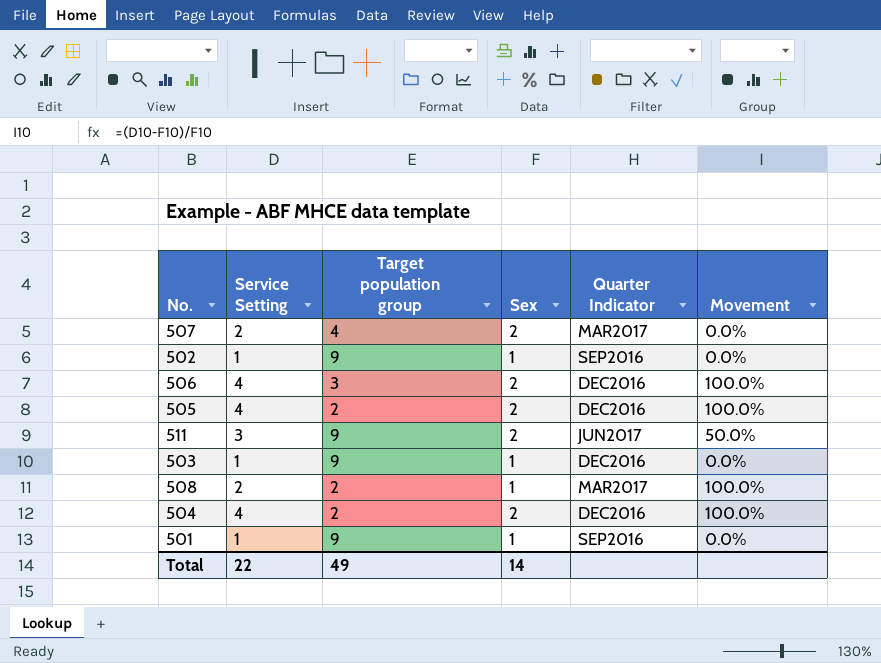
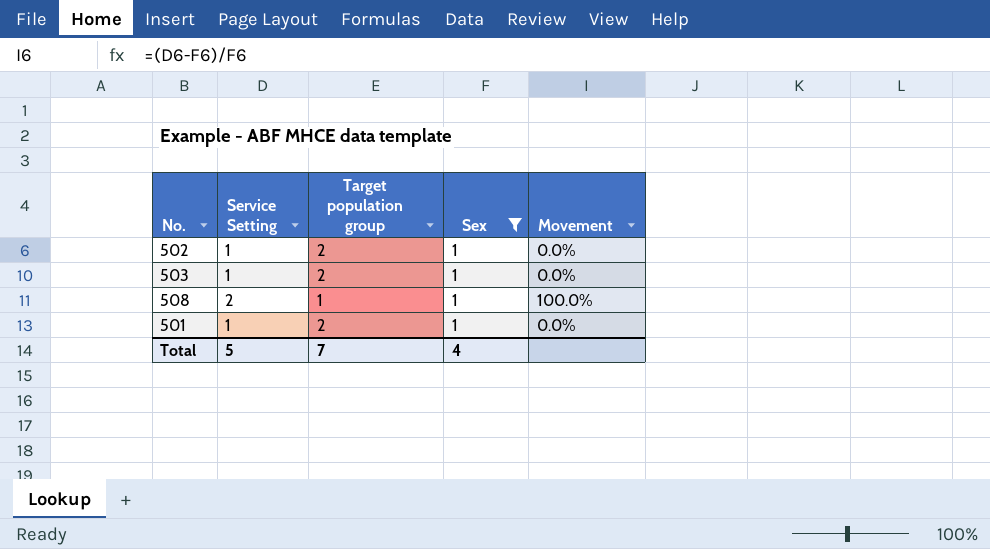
filter: none -> Sex = 1
column Quarter Indicator | position: 5 -> none
502 | Target population group: 9 -> 2
503 | Target population group: 9 -> 2
508 | Target population group: 2 -> 1
501 | Target population group: 9 -> 2
Total | Service Setting: 22 -> 5
Total | Target population group: 49 -> 7
Total | Sex: 14 -> 4

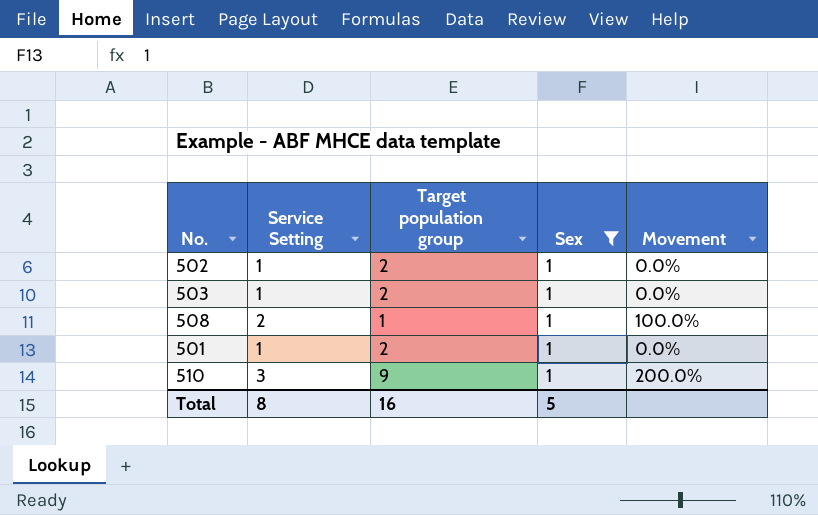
row 510: none -> 3 | 9 | 1 | 200.0%
Total | Service Setting: 5 -> 8
Total | Target population group: 7 -> 16
Total | Sex: 4 -> 5

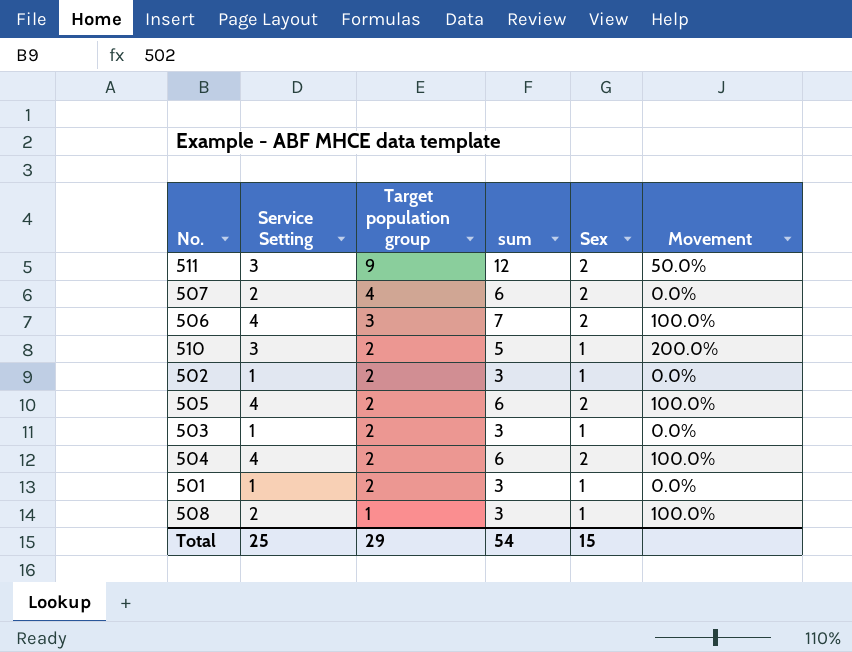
filter: Sex = 1 -> none
row order: none -> Target population group descending
column sum | formula: none -> [Service Setting] + [Target population group]
510 | Target population group: 9 -> 2
Total | Service Setting: 8 -> 25
Total | Target population group: 16 -> 29
Total | Sex: 5 -> 15

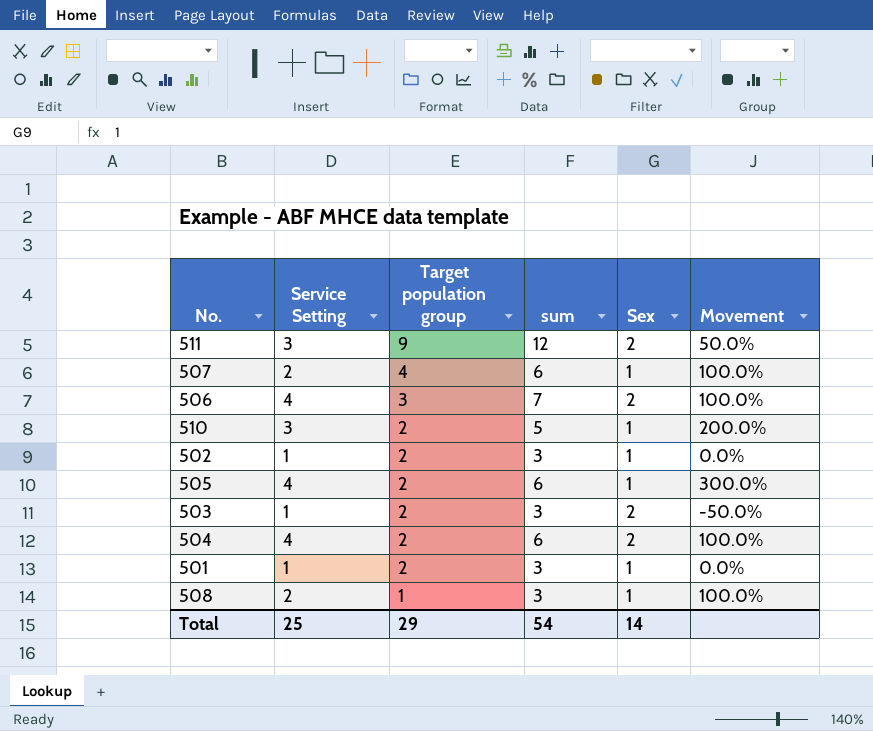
507 | Sex: 2 -> 1
507 | Movement: 0.0% -> 100.0%
505 | Sex: 2 -> 1
505 | Movement: 100.0% -> 300.0%
503 | Sex: 1 -> 2
503 | Movement: 0.0% -> -50.0%
Total | Sex: 15 -> 14

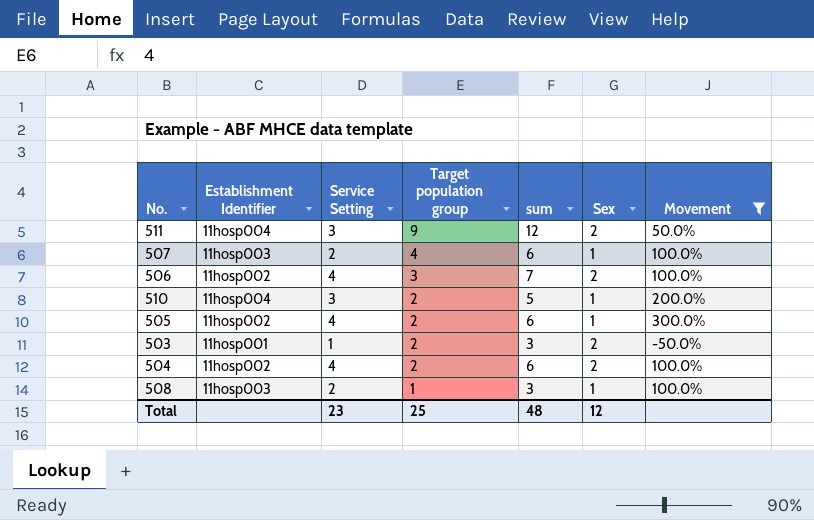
filter: none -> Movement != 0.0%
column Establishment Identifier | position: none -> 2
Total | Service Setting: 25 -> 23
Total | Target population group: 29 -> 25
Total | sum: 54 -> 48
Total | Sex: 14 -> 12

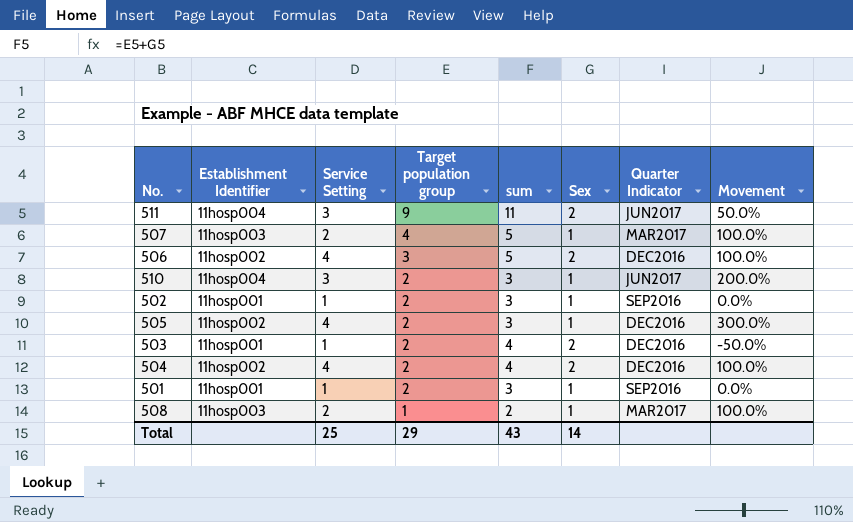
filter: Movement != 0.0% -> none
column sum | formula: [Service Setting] + [Target population group] -> [Target population group] + [Sex]
column Quarter Indicator | position: none -> 7
Total | Service Setting: 23 -> 25
Total | Target population group: 25 -> 29
Total | sum: 48 -> 43
Total | Sex: 12 -> 14

